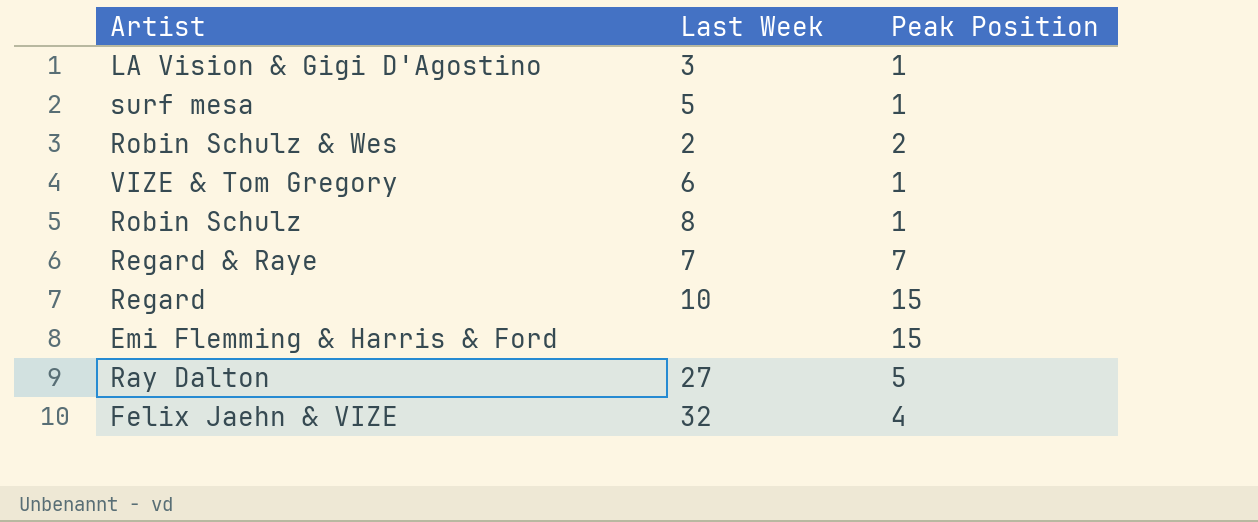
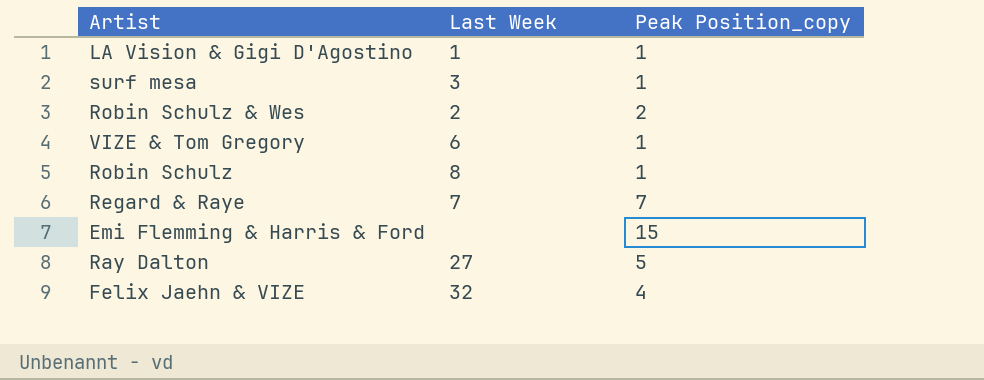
column name: Peak Position -> Peak Position_copy
row Regard: 10 | 15 -> none
LA Vision & Gigi D'Agostino | Last Week: 3 -> 1
surf mesa | Last Week: 5 -> 3

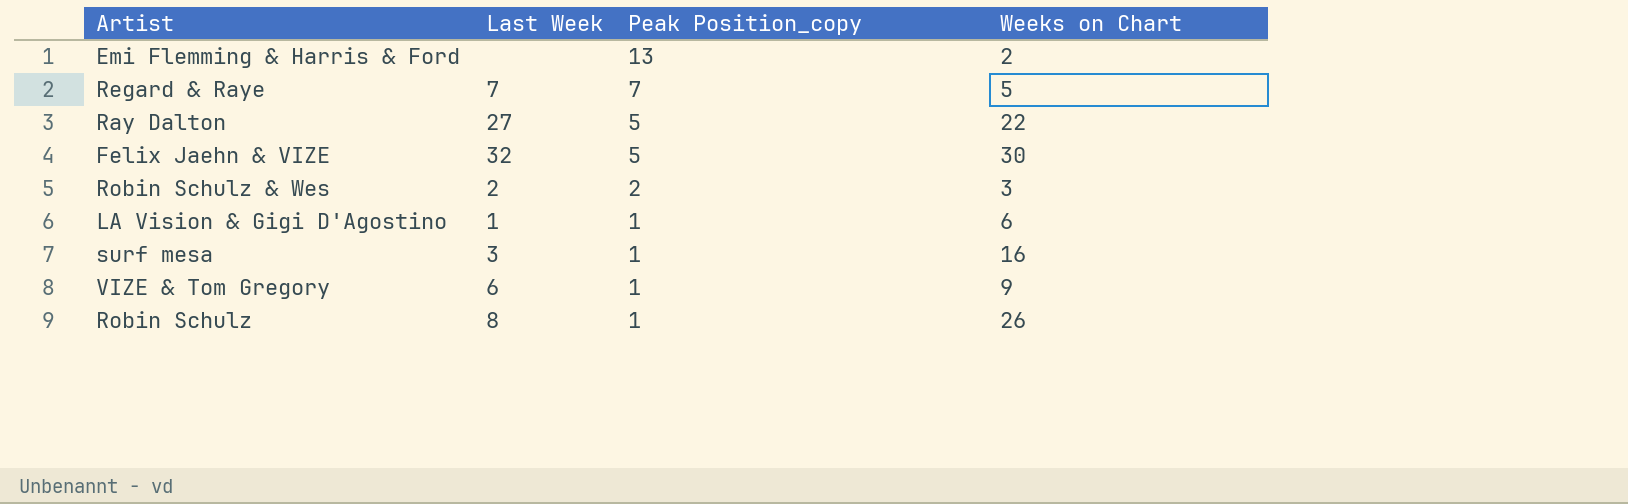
row order: none -> Peak Position_copy descending
column Weeks on Chart | position: none -> 4
Emi Flemming & Harris & Ford | Peak Position_copy: 15 -> 13
Felix Jaehn & VIZE | Peak Position_copy: 4 -> 5

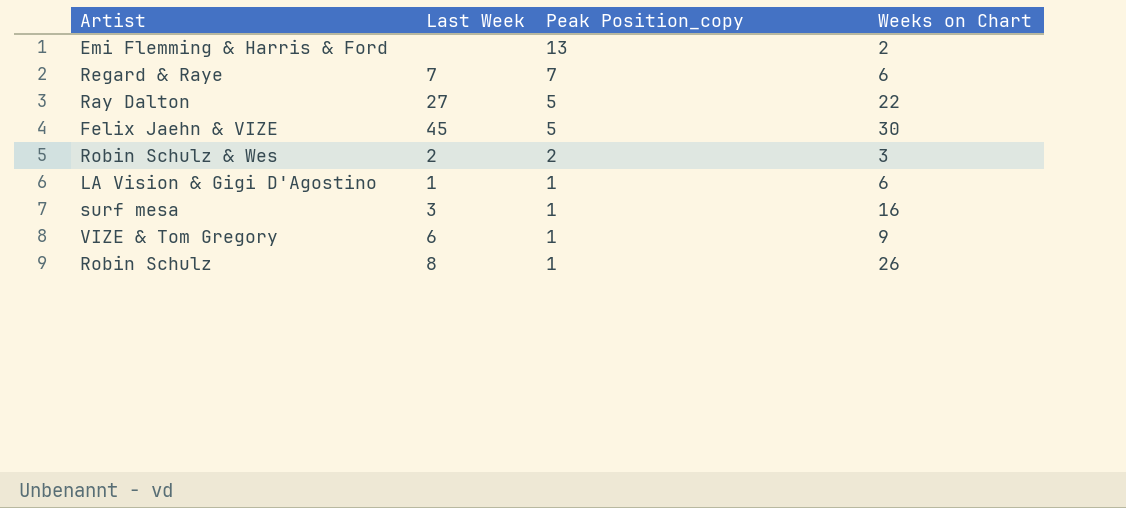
Regard & Raye | Weeks on Chart: 5 -> 6
Felix Jaehn & VIZE | Last Week: 32 -> 45

